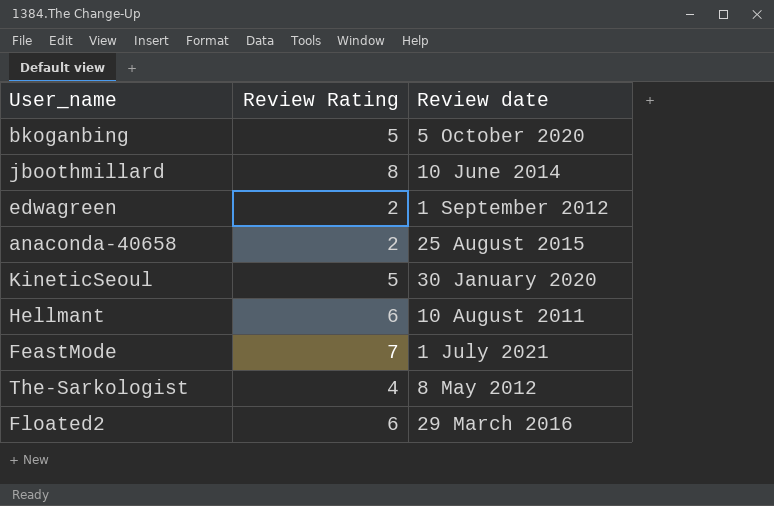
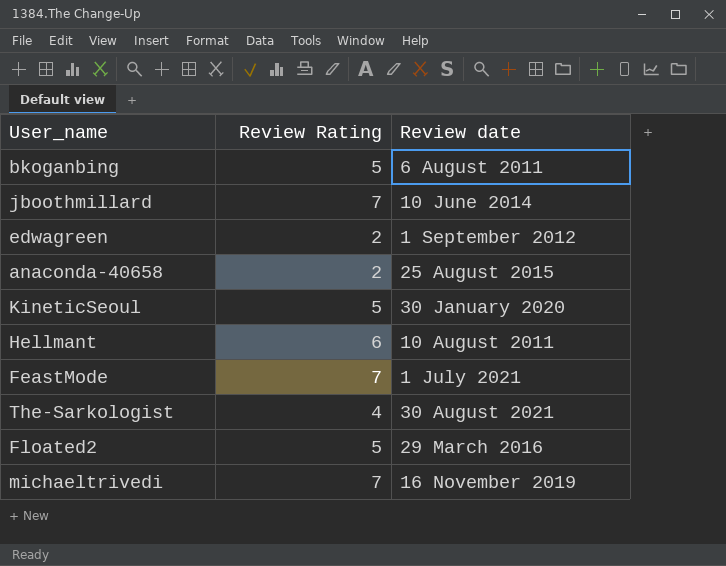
bkoganbing | Review date: 5 October 2020 -> 6 August 2011
jboothmillard | Review Rating: 8 -> 7
The-Sarkologist | Review date: 8 May 2012 -> 30 August 2021
Floated2 | Review Rating: 6 -> 5
row michaeltrivedi: none -> 7 | 16 November 2019

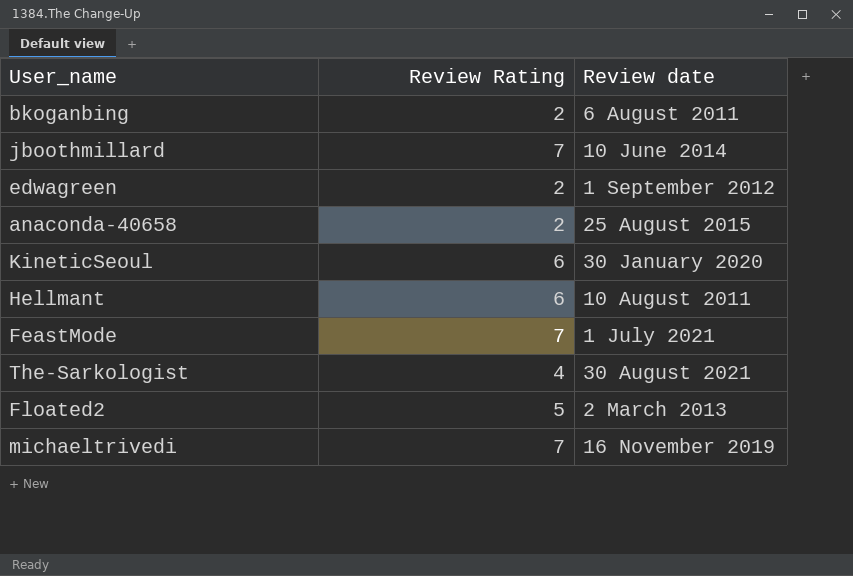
bkoganbing | Review Rating: 5 -> 2
KineticSeoul | Review Rating: 5 -> 6
Floated2 | Review date: 29 March 2016 -> 2 March 2013

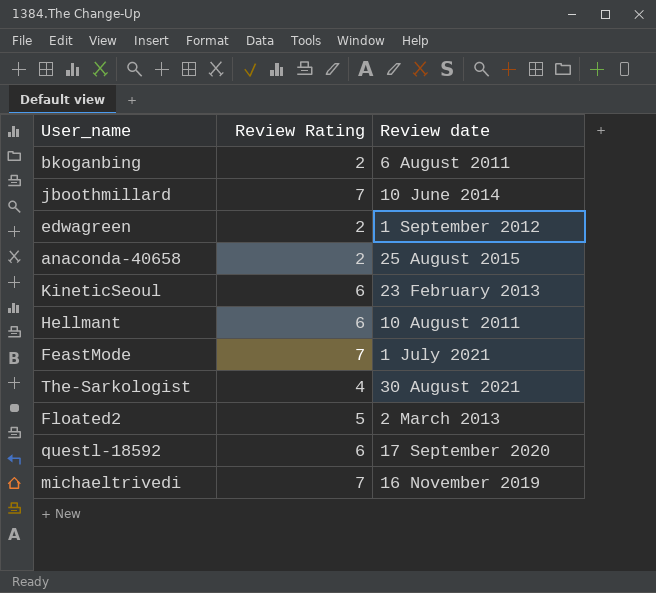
KineticSeoul | Review date: 30 January 2020 -> 23 February 2013
row questl-18592: none -> 6 | 17 September 2020

